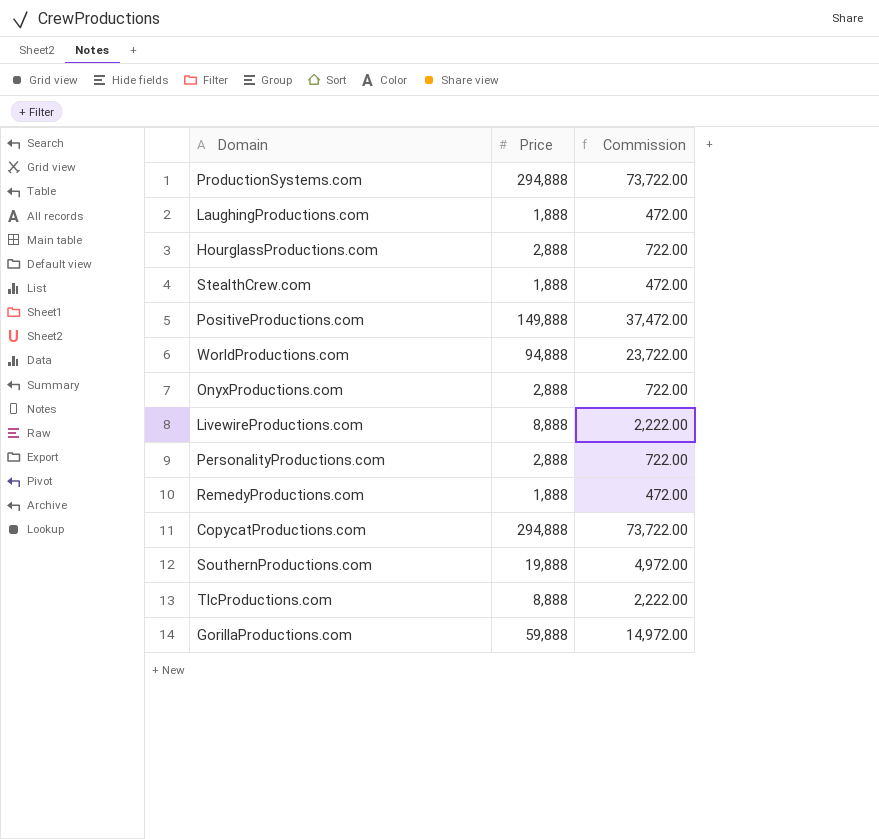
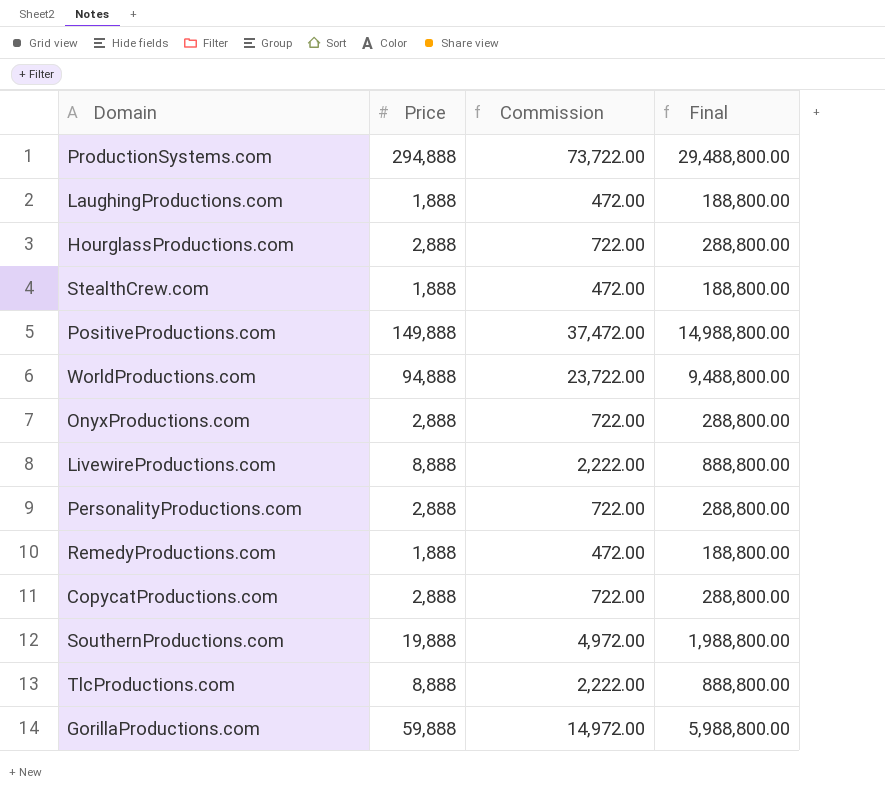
column Final | formula: none -> [Price] * 100
CopycatProductions.com | Price: 294,888 -> 2,888
CopycatProductions.com | Commission: 73,722.00 -> 722.00

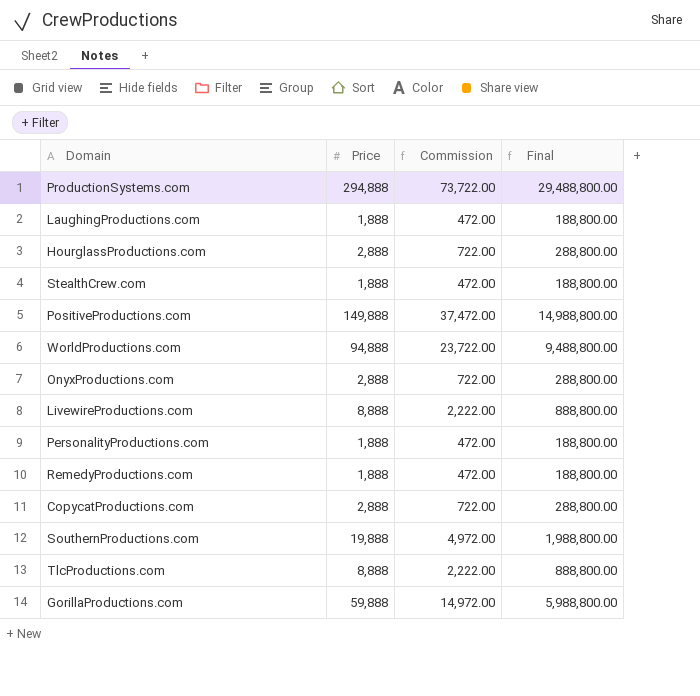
PersonalityProductions.com | Price: 2,888 -> 1,888
PersonalityProductions.com | Commission: 722.00 -> 472.00
PersonalityProductions.com | Final: 288,800.00 -> 188,800.00

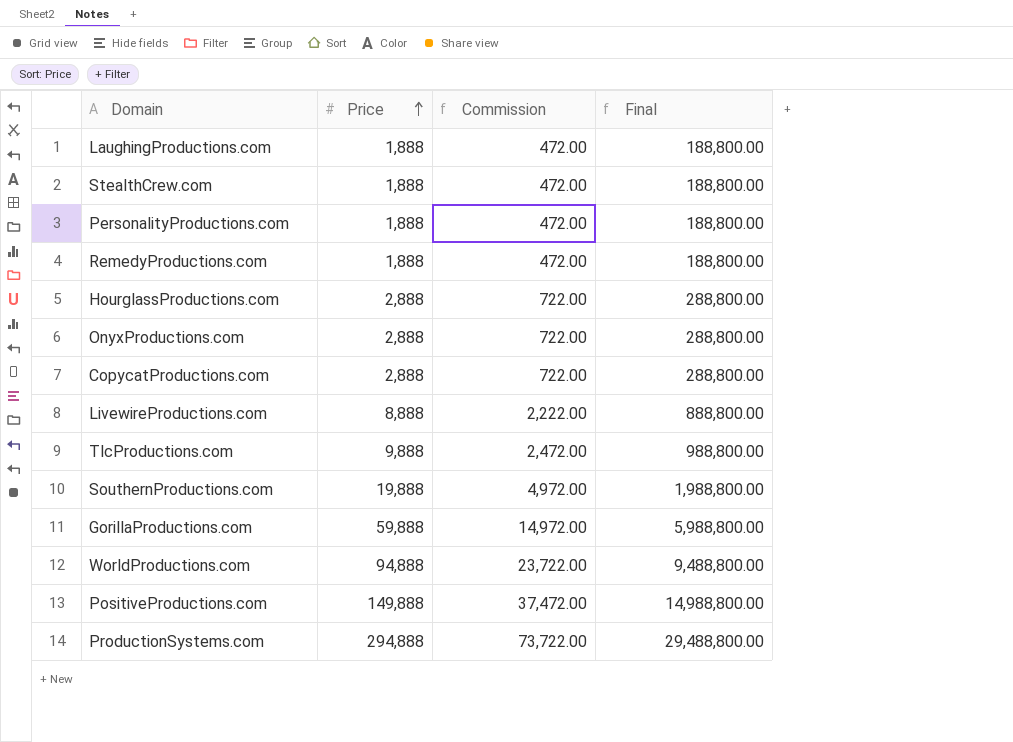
row order: none -> Price ascending
TlcProductions.com | Price: 8,888 -> 9,888
TlcProductions.com | Commission: 2,222.00 -> 2,472.00
TlcProductions.com | Final: 888,800.00 -> 988,800.00

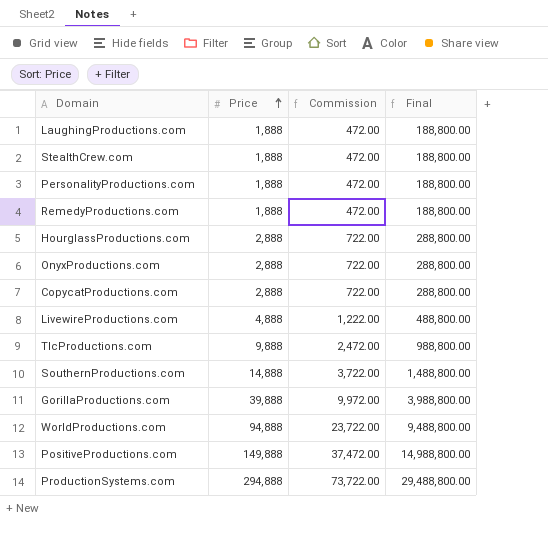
LivewireProductions.com | Price: 8,888 -> 4,888
LivewireProductions.com | Commission: 2,222.00 -> 1,222.00
LivewireProductions.com | Final: 888,800.00 -> 488,800.00
SouthernProductions.com | Price: 19,888 -> 14,888
SouthernProductions.com | Commission: 4,972.00 -> 3,722.00
SouthernProductions.com | Final: 1,988,800.00 -> 1,488,800.00
GorillaProductions.com | Price: 59,888 -> 39,888
GorillaProductions.com | Commission: 14,972.00 -> 9,972.00
GorillaProductions.com | Final: 5,988,800.00 -> 3,988,800.00

